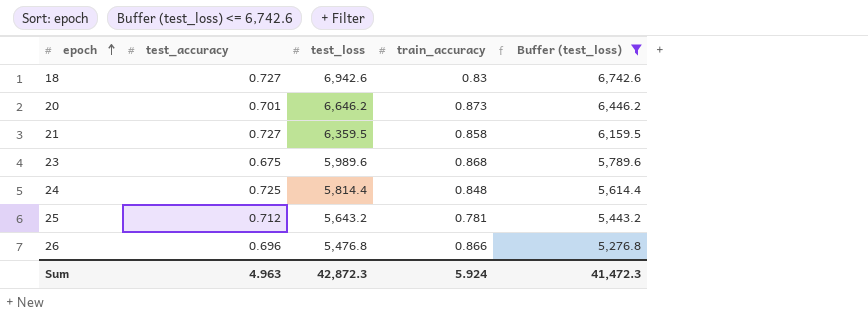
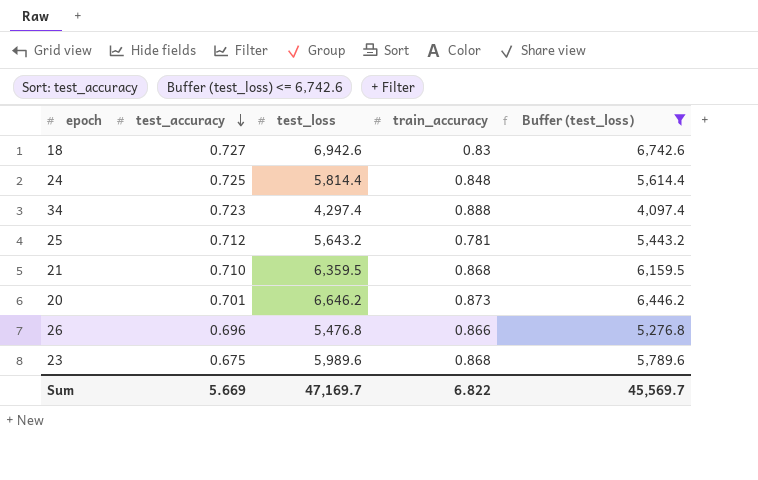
row order: epoch ascending -> test_accuracy descending
row 34: none -> 0.723 | 4,297.4 | 0.888 | 4,097.4
21 | test_accuracy: 0.727 -> 0.710
21 | train_accuracy: 0.858 -> 0.868
Sum | test_accuracy: 4.963 -> 5.669
Sum | test_loss: 42,872.3 -> 47,169.7
Sum | train_accuracy: 5.924 -> 6.822
Sum | Buffer (test_loss): 41,472.3 -> 45,569.7

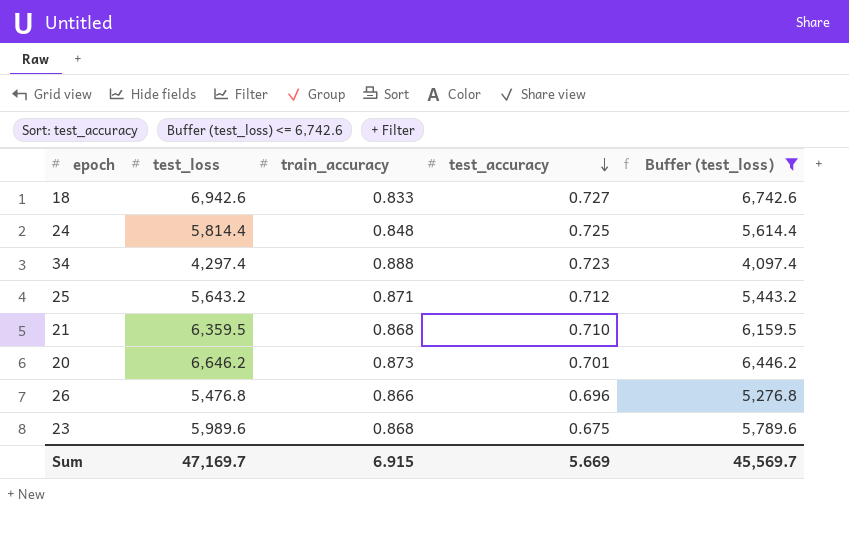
column test_accuracy | position: 2 -> 4
18 | train_accuracy: 0.83 -> 0.833
25 | train_accuracy: 0.781 -> 0.871
Sum | train_accuracy: 6.822 -> 6.915

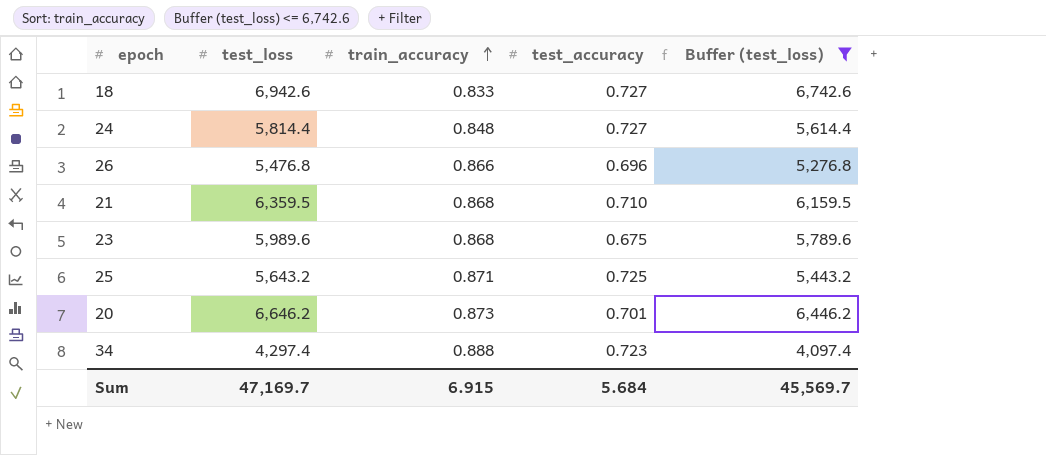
row order: test_accuracy descending -> train_accuracy ascending
24 | test_accuracy: 0.725 -> 0.727
25 | test_accuracy: 0.712 -> 0.725
Sum | test_accuracy: 5.669 -> 5.684

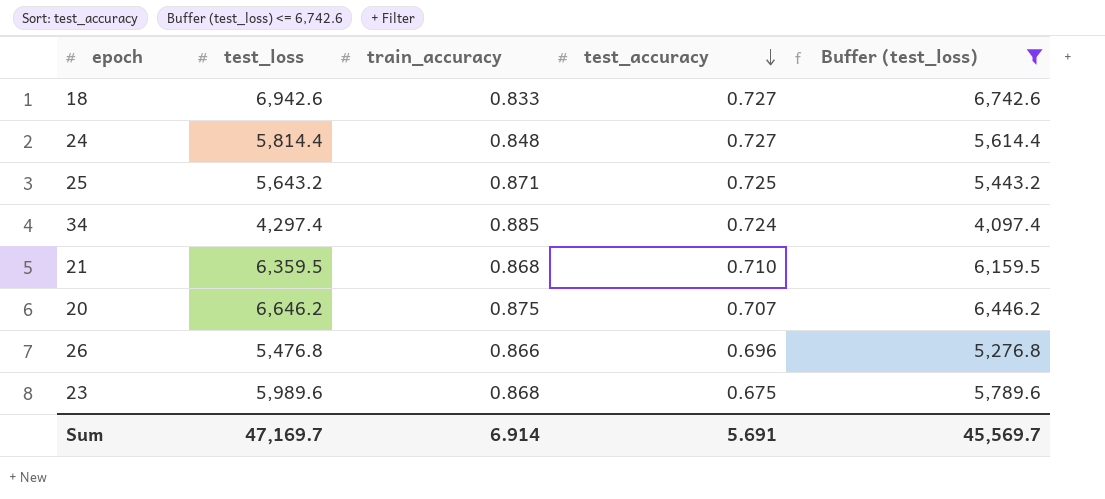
row order: train_accuracy ascending -> test_accuracy descending
34 | train_accuracy: 0.888 -> 0.885
34 | test_accuracy: 0.723 -> 0.724
20 | train_accuracy: 0.873 -> 0.875
20 | test_accuracy: 0.701 -> 0.707
Sum | train_accuracy: 6.915 -> 6.914
Sum | test_accuracy: 5.684 -> 5.691

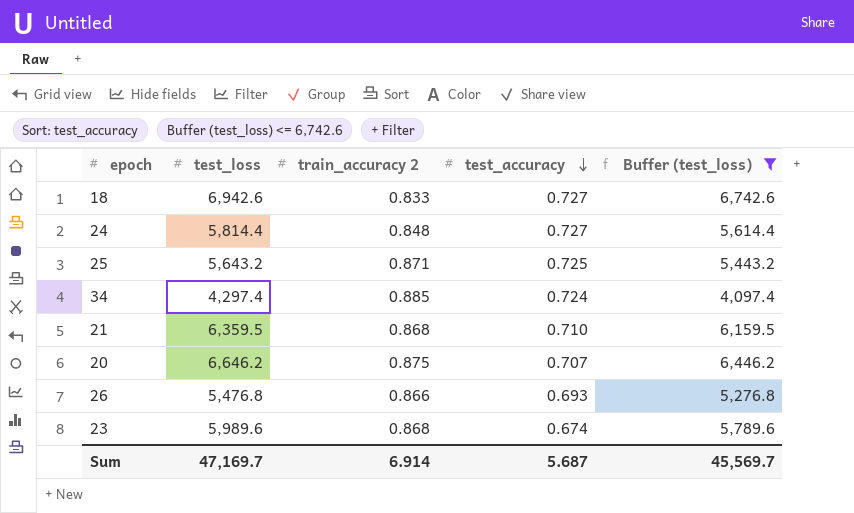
column name: train_accuracy -> train_accuracy 2
26 | test_accuracy: 0.696 -> 0.693
23 | test_accuracy: 0.675 -> 0.674
Sum | test_accuracy: 5.691 -> 5.687

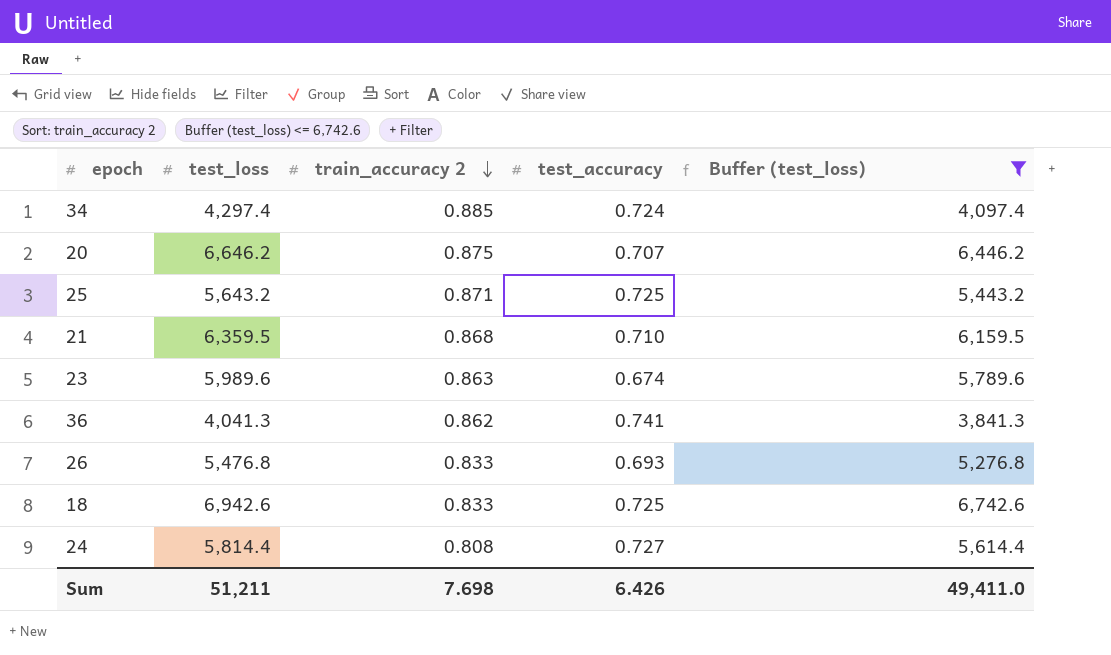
row order: test_accuracy descending -> train_accuracy 2 descending
23 | train_accuracy 2: 0.868 -> 0.863
row 36: none -> 4,041.3 | 0.862 | 0.741 | 3,841.3
26 | train_accuracy 2: 0.866 -> 0.833
18 | test_accuracy: 0.727 -> 0.725
24 | train_accuracy 2: 0.848 -> 0.808
Sum | test_loss: 47,169.7 -> 51,211
Sum | train_accuracy 2: 6.914 -> 7.698
Sum | test_accuracy: 5.687 -> 6.426
Sum | Buffer (test_loss): 45,569.7 -> 49,411.0

